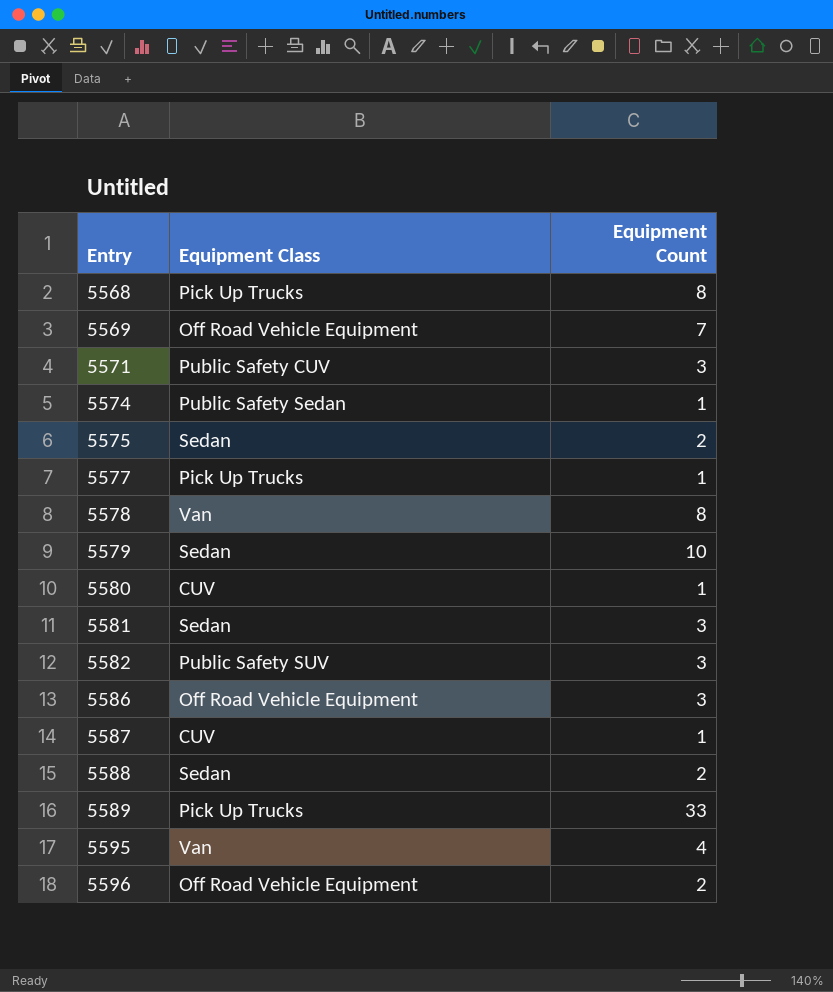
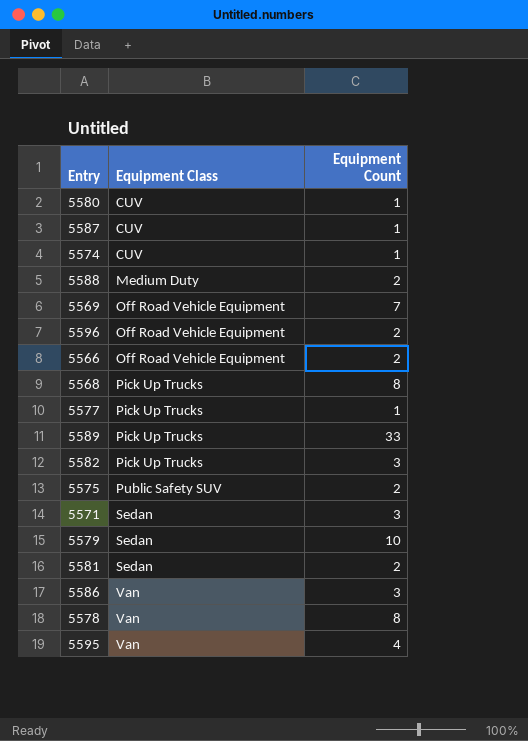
row order: Entry ascending -> Equipment Class ascending
5574 | Equipment Class: Public Safety Sedan -> CUV
5588 | Equipment Class: Sedan -> Medium Duty
row 5566: none -> Off Road Vehicle Equipment | 2
5582 | Equipment Class: Public Safety SUV -> Pick Up Trucks
5575 | Equipment Class: Sedan -> Public Safety SUV
5571 | Equipment Class: Public Safety CUV -> Sedan
5581 | Equipment Count: 3 -> 2
5586 | Equipment Class: Off Road Vehicle Equipment -> Van

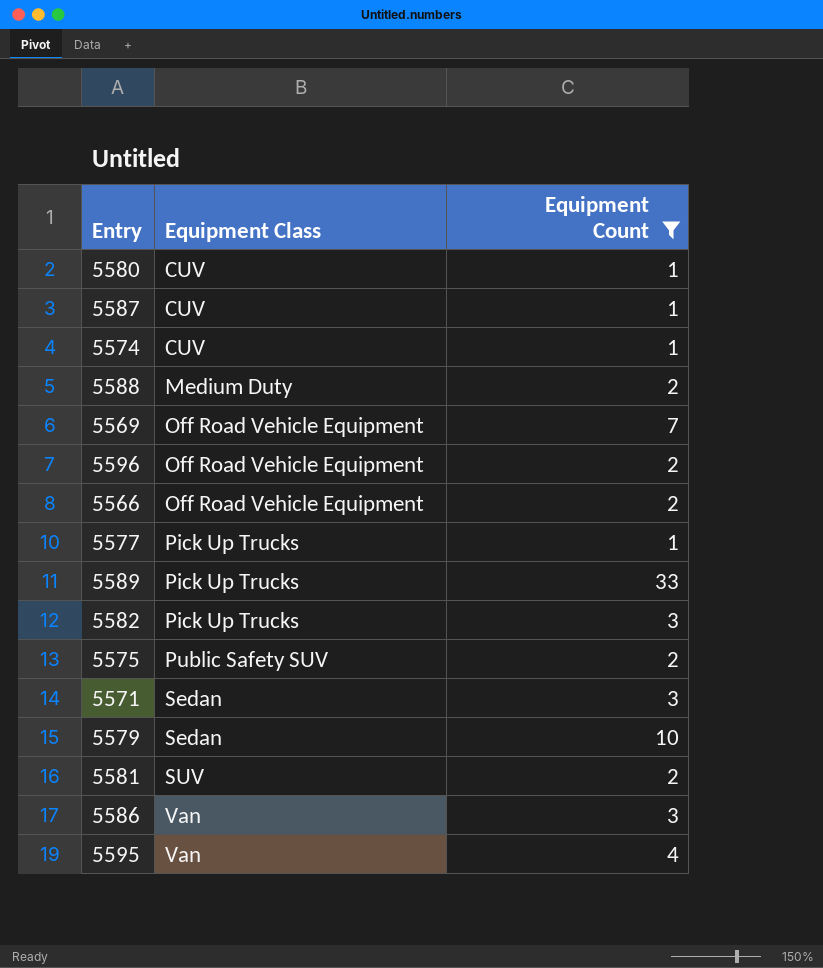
filter: none -> Equipment Count != 8
5581 | Equipment Class: Sedan -> SUV

